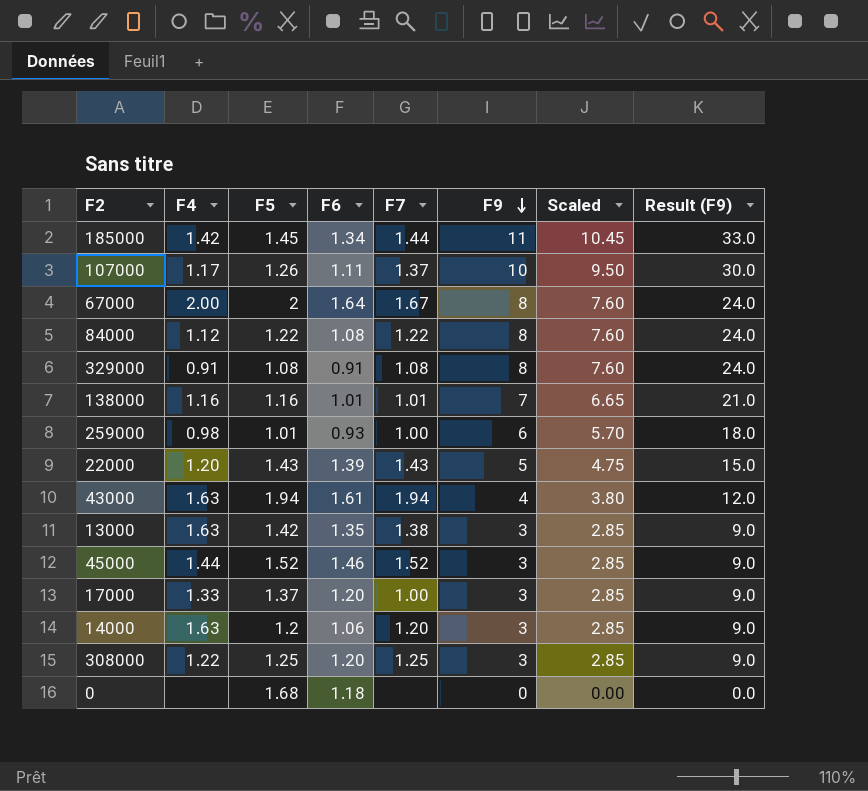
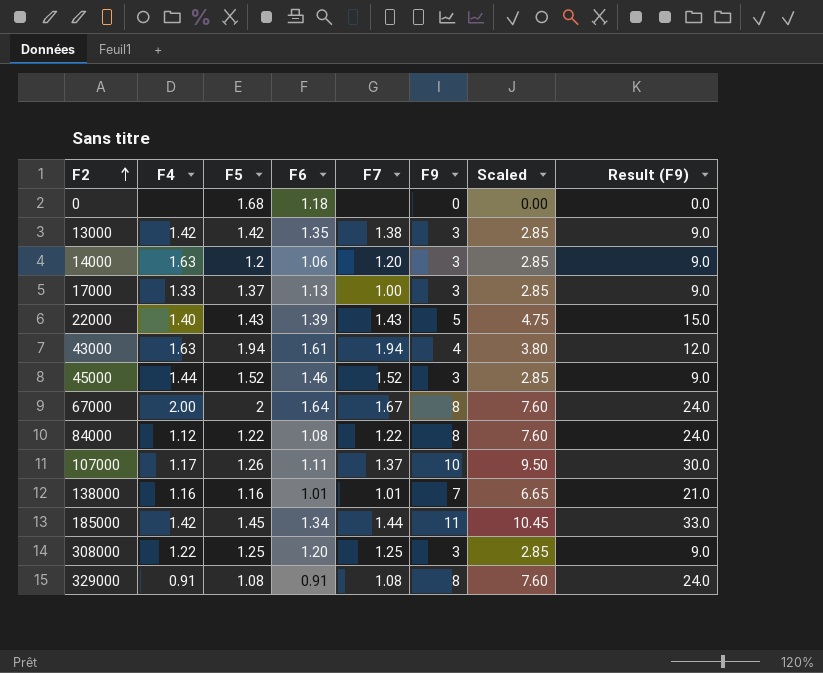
row order: F9 descending -> F2 ascending
row 259000: 0.98 | 1.01 | 0.93 | 1.00 | 6 | 5.70 | 18.0 -> none
13000 | F4: 1.63 -> 1.42
17000 | F6: 1.20 -> 1.13
22000 | F4: 1.20 -> 1.40

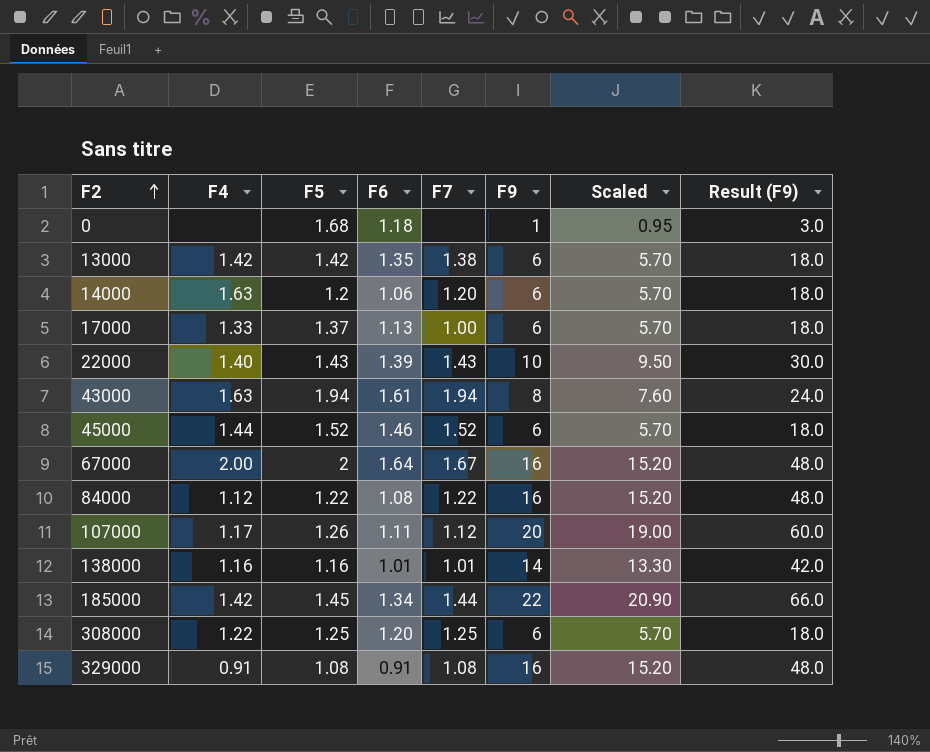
0 | F9: 0 -> 1
0 | Scaled: 0.00 -> 0.95
0 | Result (F9): 0.0 -> 3.0
13000 | F9: 3 -> 6
13000 | Scaled: 2.85 -> 5.70
13000 | Result (F9): 9.0 -> 18.0
14000 | F9: 3 -> 6
14000 | Scaled: 2.85 -> 5.70
14000 | Result (F9): 9.0 -> 18.0
17000 | F9: 3 -> 6
17000 | Scaled: 2.85 -> 5.70
17000 | Result (F9): 9.0 -> 18.0
22000 | F9: 5 -> 10
22000 | Scaled: 4.75 -> 9.50
22000 | Result (F9): 15.0 -> 30.0
43000 | F9: 4 -> 8
43000 | Scaled: 3.80 -> 7.60
43000 | Result (F9): 12.0 -> 24.0
45000 | F9: 3 -> 6
45000 | Scaled: 2.85 -> 5.70
45000 | Result (F9): 9.0 -> 18.0
67000 | F9: 8 -> 16
67000 | Scaled: 7.60 -> 15.20
67000 | Result (F9): 24.0 -> 48.0
84000 | F9: 8 -> 16
84000 | Scaled: 7.60 -> 15.20
84000 | Result (F9): 24.0 -> 48.0
107000 | F7: 1.37 -> 1.12
107000 | F9: 10 -> 20
107000 | Scaled: 9.50 -> 19.00
107000 | Result (F9): 30.0 -> 60.0
138000 | F9: 7 -> 14
138000 | Scaled: 6.65 -> 13.30
138000 | Result (F9): 21.0 -> 42.0
185000 | F9: 11 -> 22
185000 | Scaled: 10.45 -> 20.90
185000 | Result (F9): 33.0 -> 66.0
308000 | F9: 3 -> 6
308000 | Scaled: 2.85 -> 5.70
308000 | Result (F9): 9.0 -> 18.0
329000 | F9: 8 -> 16
329000 | Scaled: 7.60 -> 15.20
329000 | Result (F9): 24.0 -> 48.0

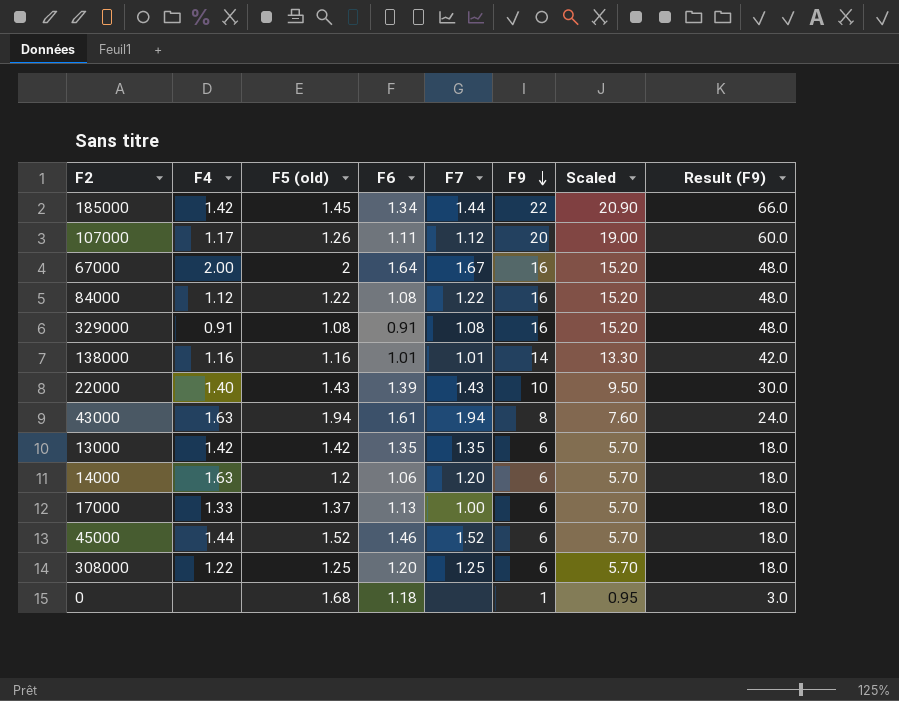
row order: F2 ascending -> F9 descending
column name: F5 -> F5 (old)
13000 | F7: 1.38 -> 1.35

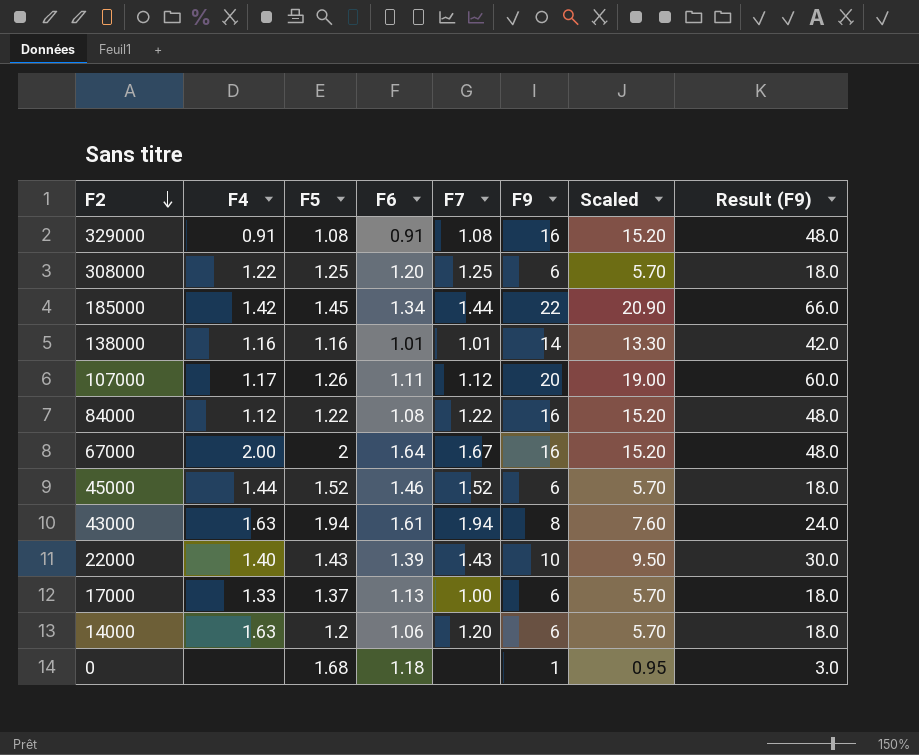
row order: F9 descending -> F2 descending
column name: F5 (old) -> F5
row 13000: 1.42 | 1.42 | 1.35 | 1.35 | 6 | 5.70 | 18.0 -> none

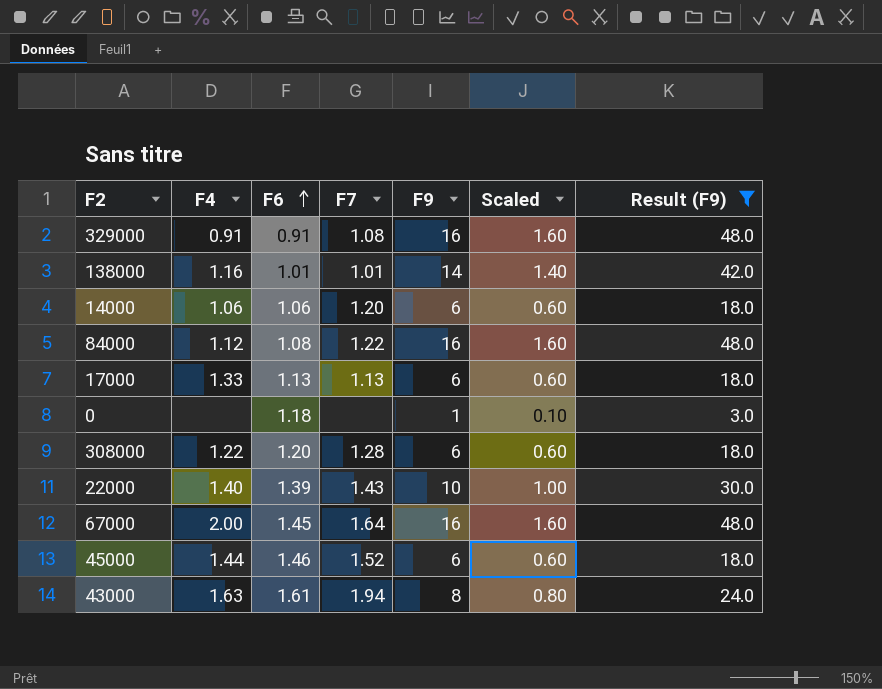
filter: none -> Result (F9) <= 48.0
row order: F2 descending -> F6 ascending
column F5 | position: 3 -> none
column Scaled | formula: [F9] * 0.95 -> [F9] * 0.1
14000 | F4: 1.63 -> 1.06
17000 | F7: 1.00 -> 1.13
308000 | F7: 1.25 -> 1.28
67000 | F6: 1.64 -> 1.45
67000 | F7: 1.67 -> 1.64

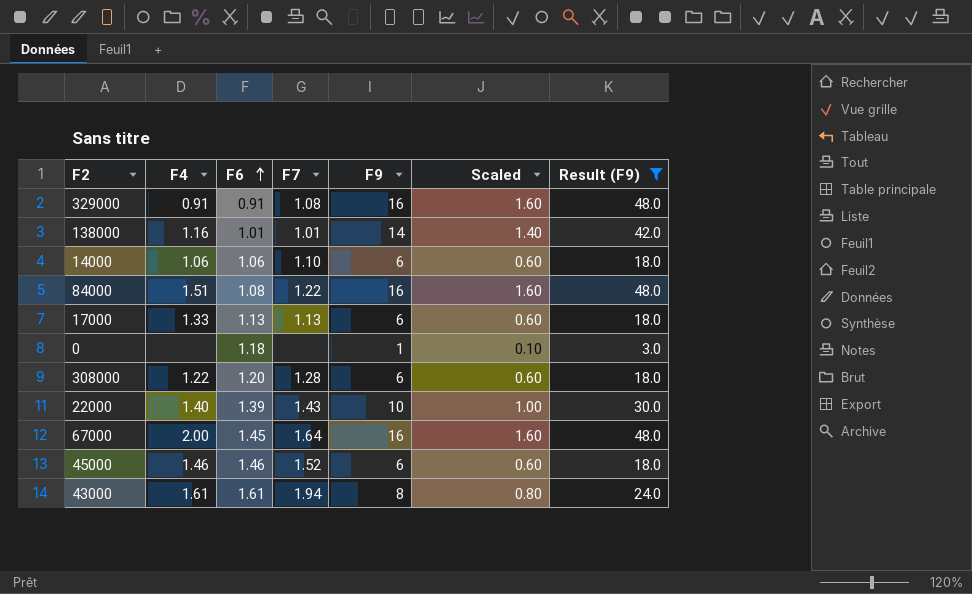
14000 | F7: 1.20 -> 1.10
84000 | F4: 1.12 -> 1.51
45000 | F4: 1.44 -> 1.46
43000 | F4: 1.63 -> 1.61

